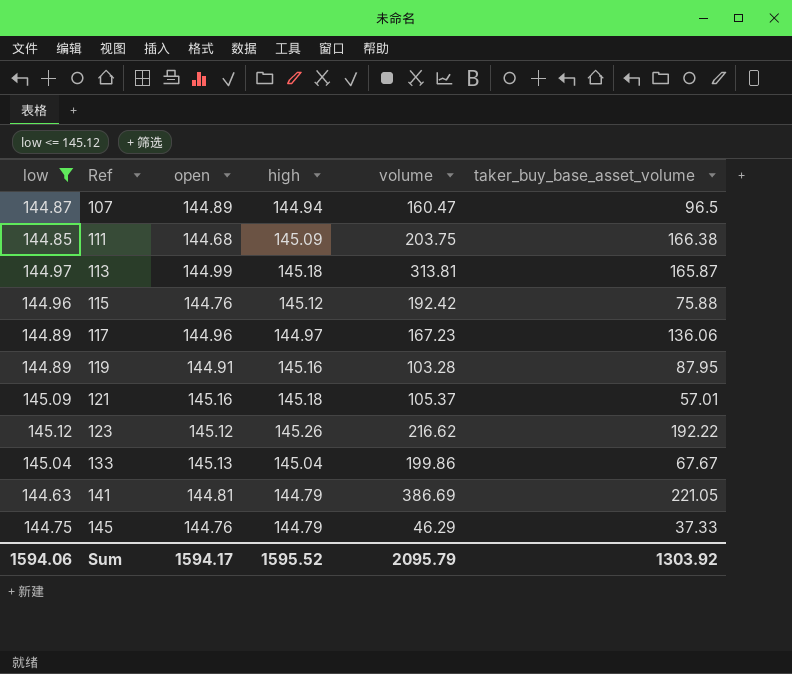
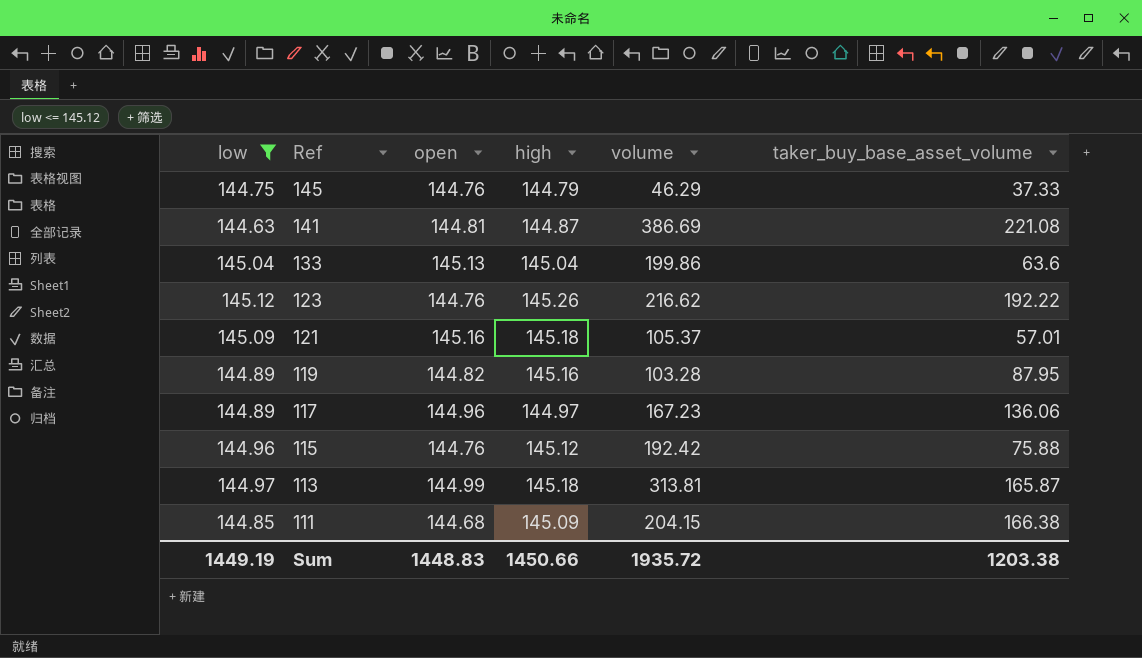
row order: Ref ascending -> Ref descending
row 107: 144.87 | 144.89 | 144.94 | 160.47 | 96.5 -> none
141 | high: 144.79 -> 144.87
141 | taker_buy_base_asset_volume: 221.05 -> 221.08
133 | taker_buy_base_asset_volume: 67.67 -> 63.6
123 | open: 145.12 -> 144.76
119 | open: 144.91 -> 144.82
111 | volume: 203.75 -> 204.15
Sum | low: 1594.06 -> 1449.19
Sum | open: 1594.17 -> 1448.83
Sum | high: 1595.52 -> 1450.66
Sum | volume: 2095.79 -> 1935.72
Sum | taker_buy_base_asset_volume: 1303.92 -> 1203.38

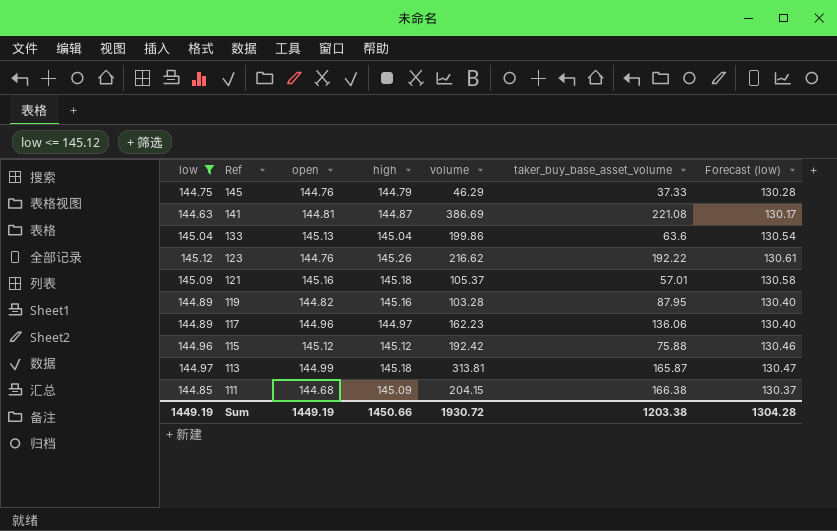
column Forecast (low) | formula: none -> [low] * 0.9
117 | volume: 167.23 -> 162.23
115 | open: 144.76 -> 145.12
Sum | open: 1448.83 -> 1449.19
Sum | volume: 1935.72 -> 1930.72

